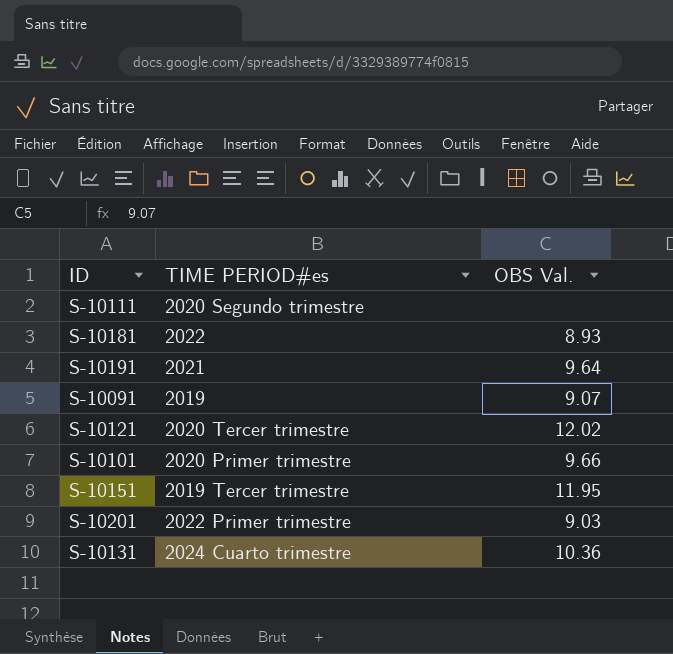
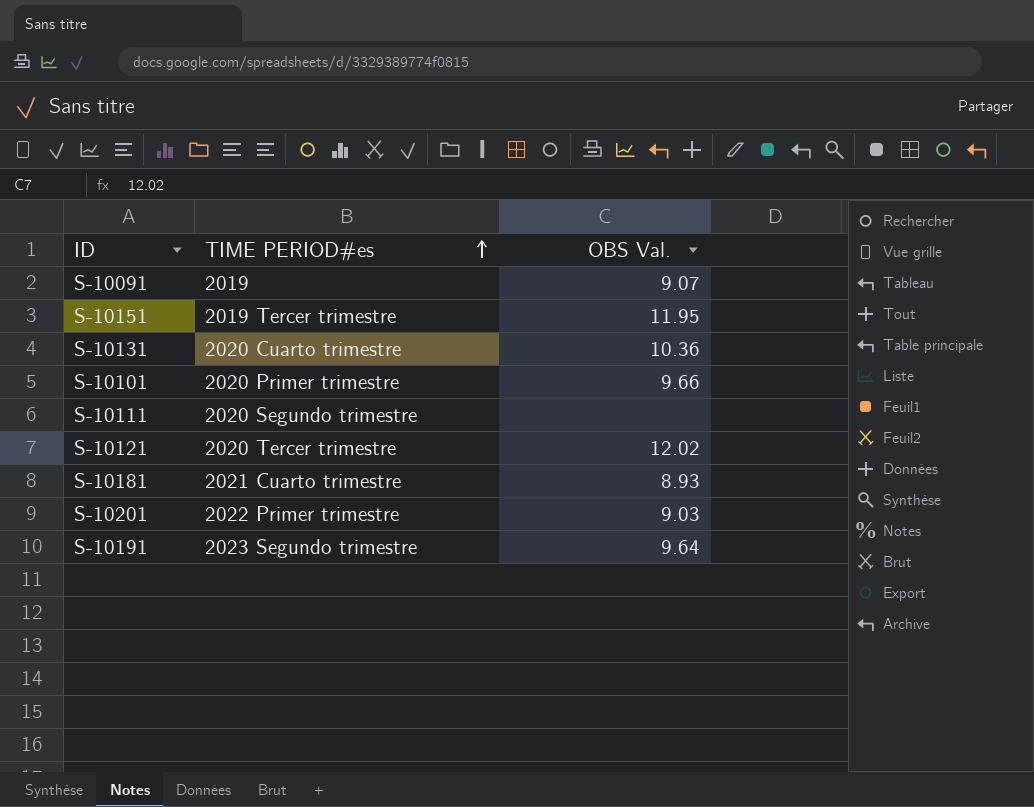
row order: none -> TIME PERIOD#es ascending
S-10131 | TIME PERIOD#es: 2024 Cuarto trimestre -> 2020 Cuarto trimestre
S-10181 | TIME PERIOD#es: 2022 -> 2021 Cuarto trimestre
S-10191 | TIME PERIOD#es: 2021 -> 2023 Segundo trimestre

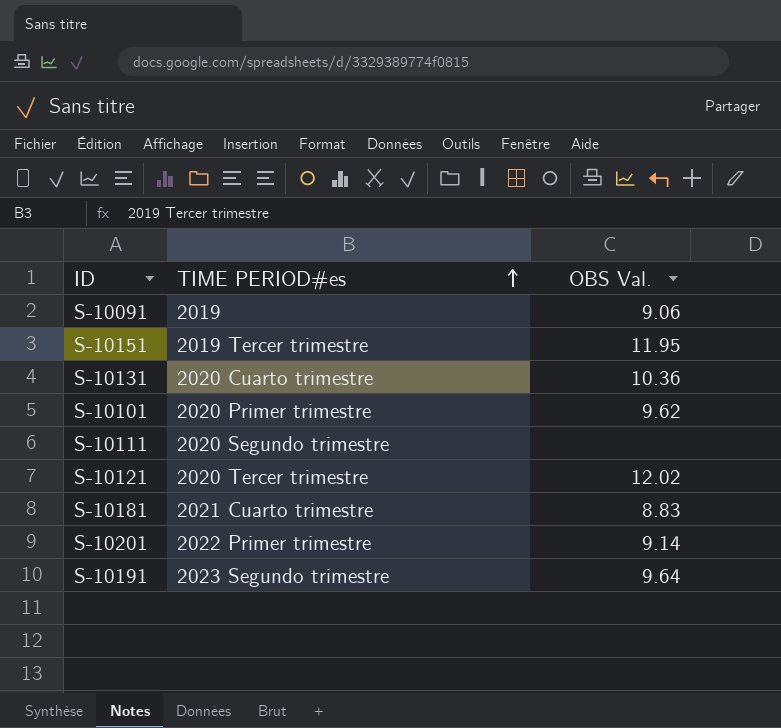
S-10091 | OBS Val.: 9.07 -> 9.06
S-10101 | OBS Val.: 9.66 -> 9.62
S-10181 | OBS Val.: 8.93 -> 8.83
S-10201 | OBS Val.: 9.03 -> 9.14

